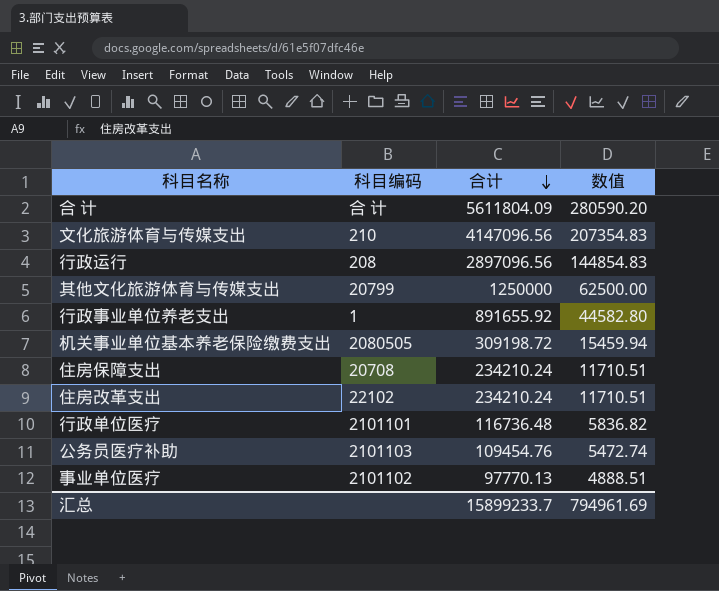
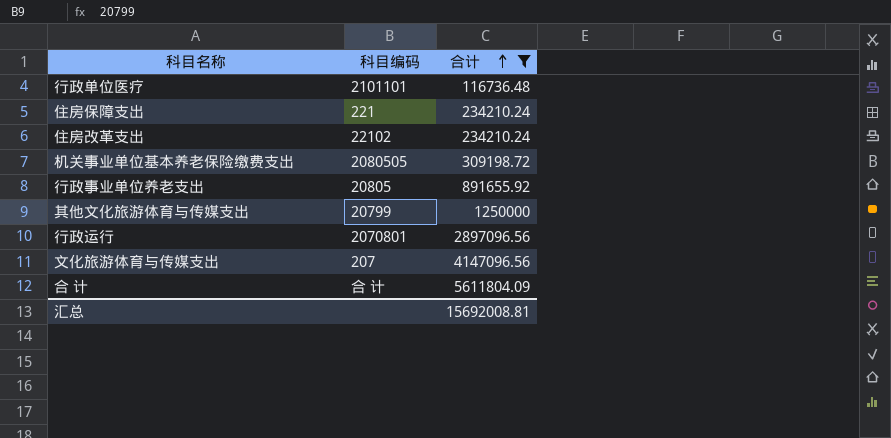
filter: none -> 合计 >= 116736.48
row order: 合计 descending -> 合计 ascending
column 数值 | formula: [合计] * 0.05 -> none
住房保障支出 | 科目编码: 20708 -> 221
行政事业单位养老支出 | 科目编码: 1 -> 20805
行政运行 | 科目编码: 208 -> 2070801
文化旅游体育与传媒支出 | 科目编码: 210 -> 207
汇总 | 合计: 15899233.7 -> 15692008.81

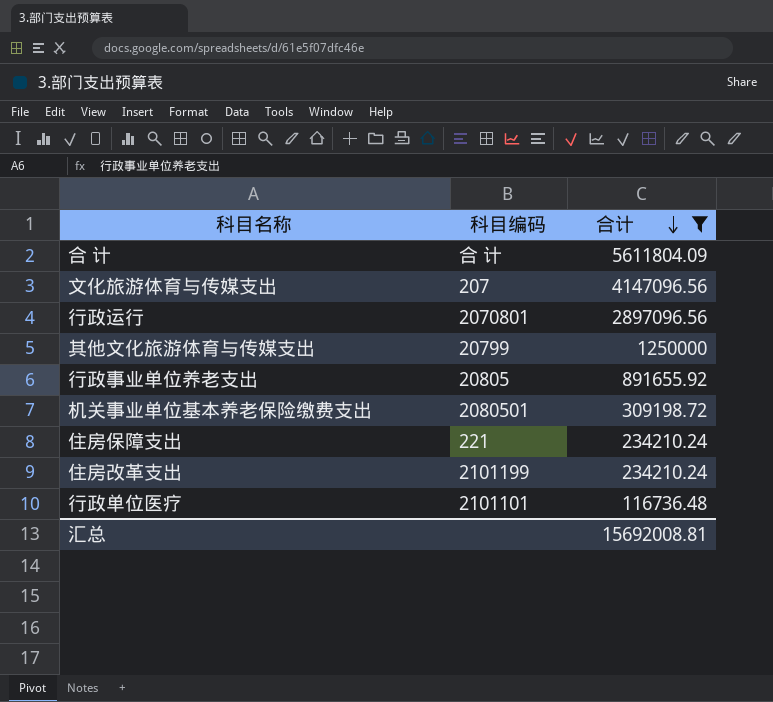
row order: 合计 ascending -> 合计 descending
机关事业单位基本养老保险缴费支出 | 科目编码: 2080505 -> 2080501
住房改革支出 | 科目编码: 22102 -> 2101199

